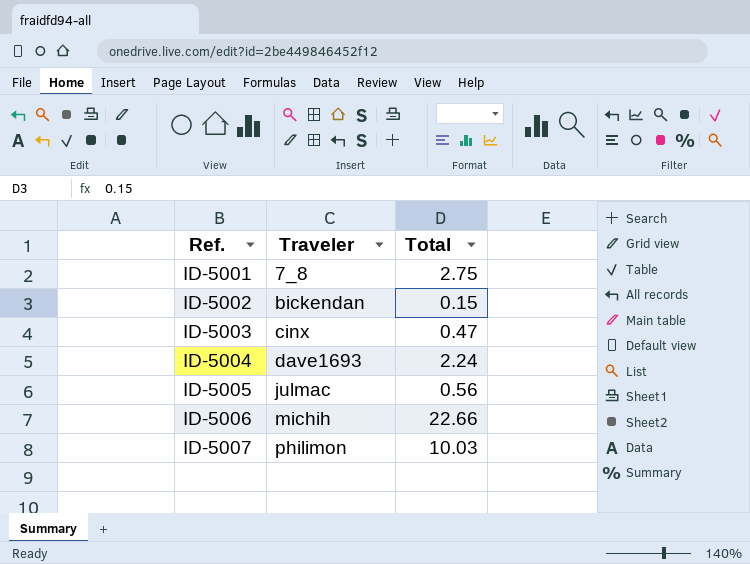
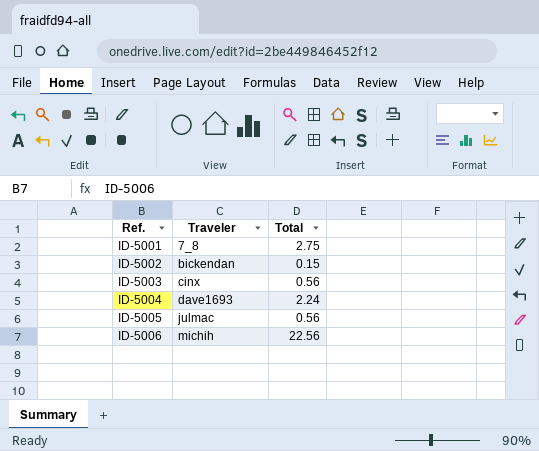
row ID-5007: philimon | 10.03 -> none
ID-5003 | Total: 0.47 -> 0.56
ID-5006 | Total: 22.66 -> 22.56

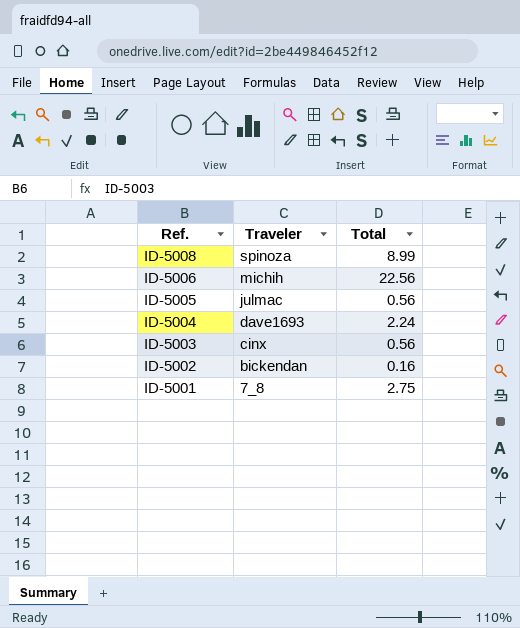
row order: Ref. ascending -> Ref. descending
row ID-5008: none -> spinoza | 8.99
ID-5002 | Total: 0.15 -> 0.16

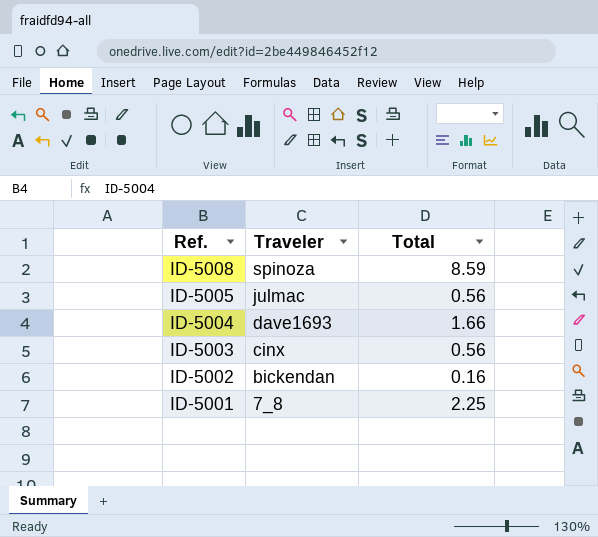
row ID-5006: michih | 22.56 -> none
ID-5008 | Total: 8.99 -> 8.59
ID-5004 | Total: 2.24 -> 1.66
ID-5001 | Total: 2.75 -> 2.25

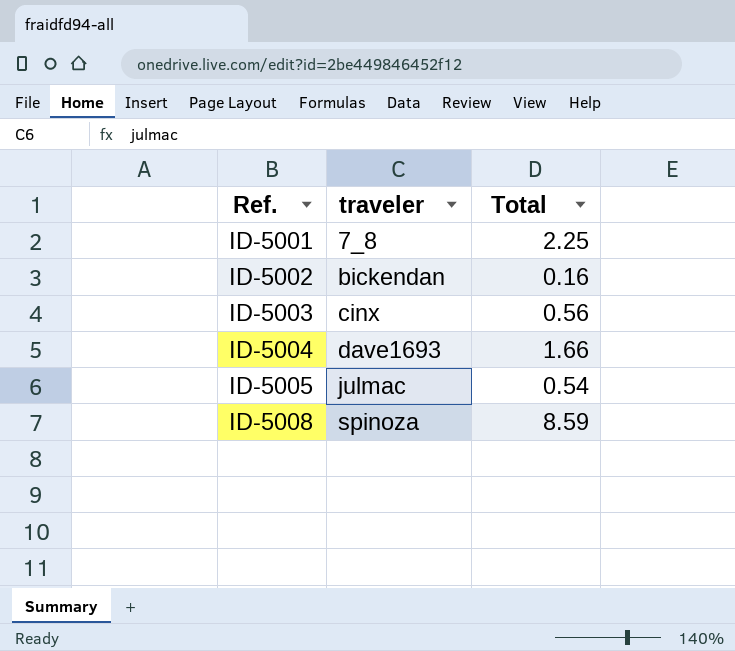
row order: Ref. descending -> Ref. ascending
column name: Traveler -> traveler
ID-5005 | Total: 0.56 -> 0.54

